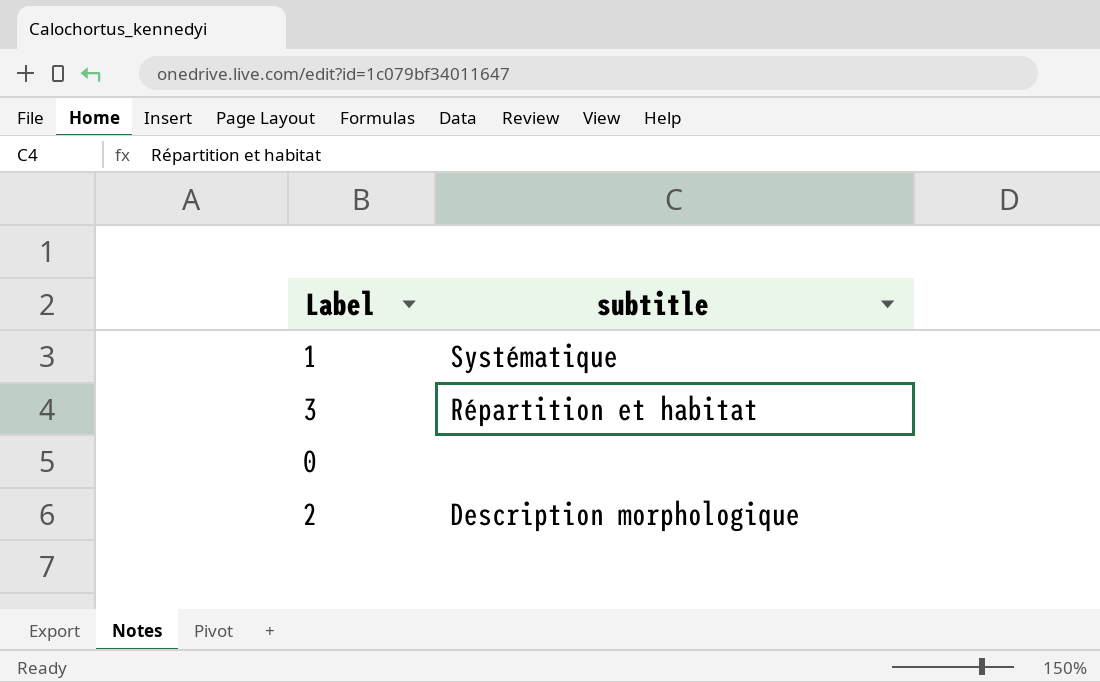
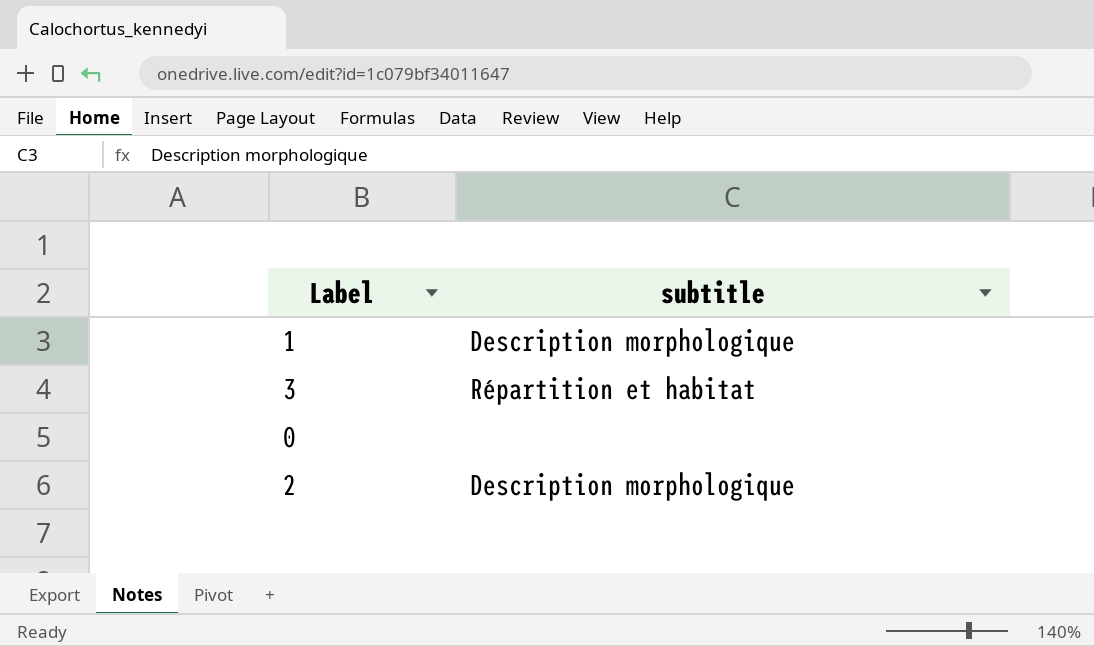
1 | subtitle: Systématique -> Description morphologique

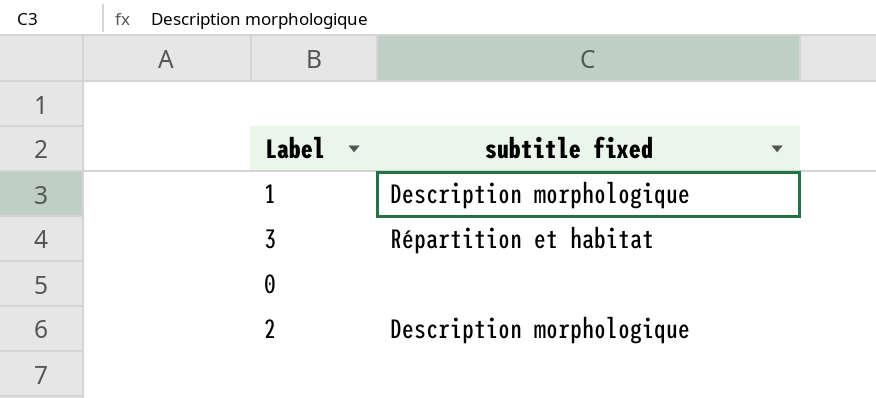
column name: subtitle -> subtitle fixed

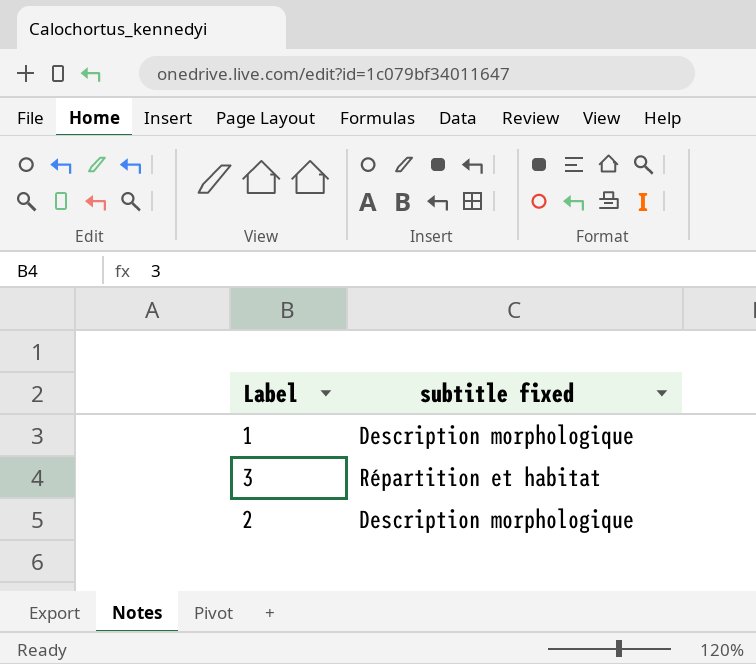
row 0: none -> none

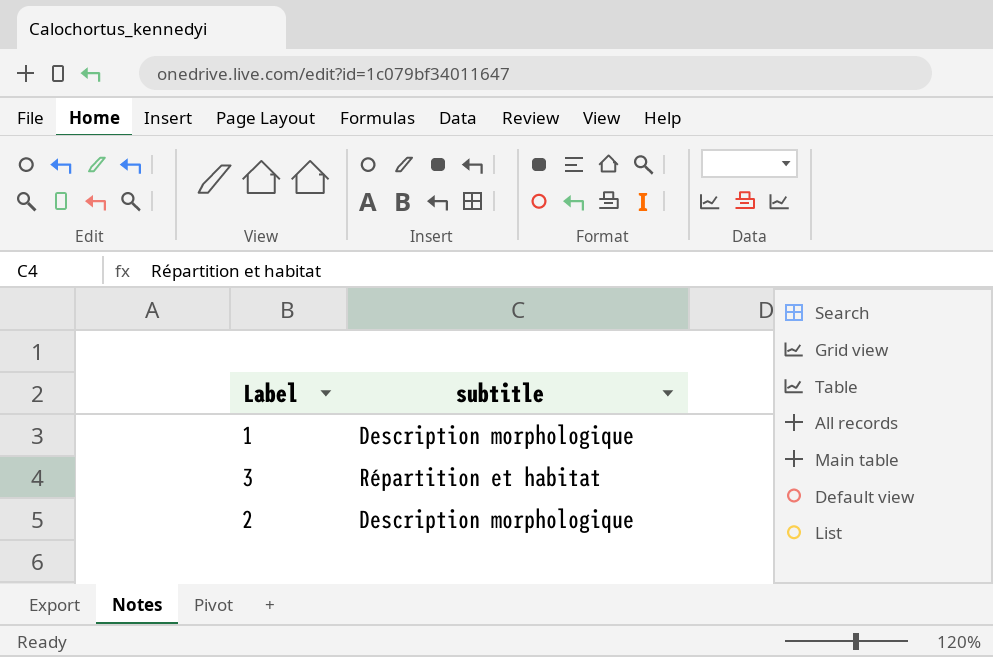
column name: subtitle fixed -> subtitle

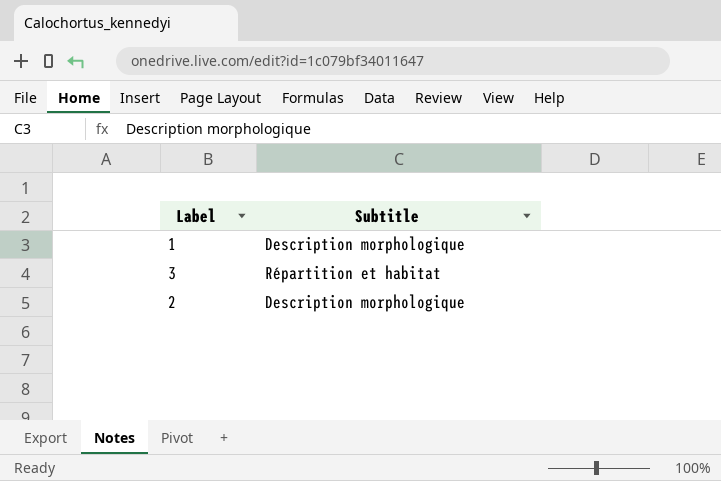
column name: subtitle -> Subtitle

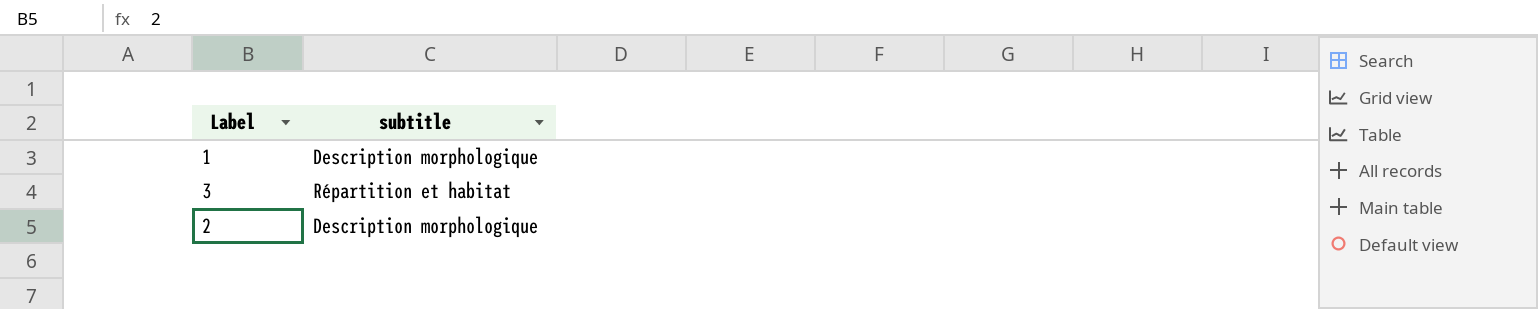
column name: Subtitle -> subtitle

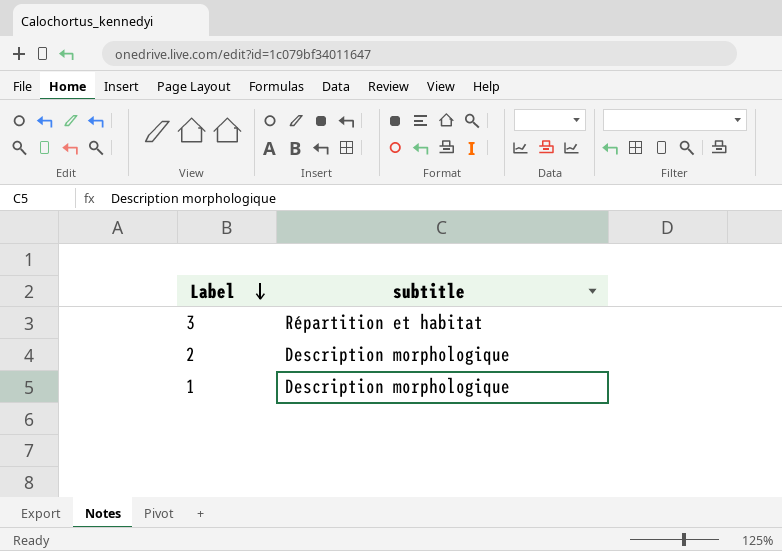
row order: none -> Label descending

